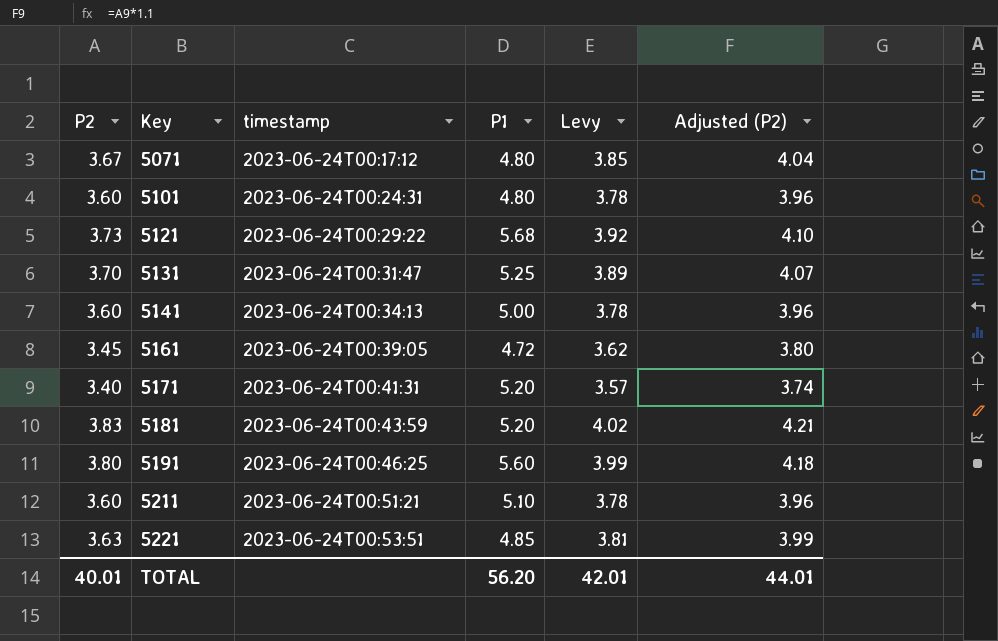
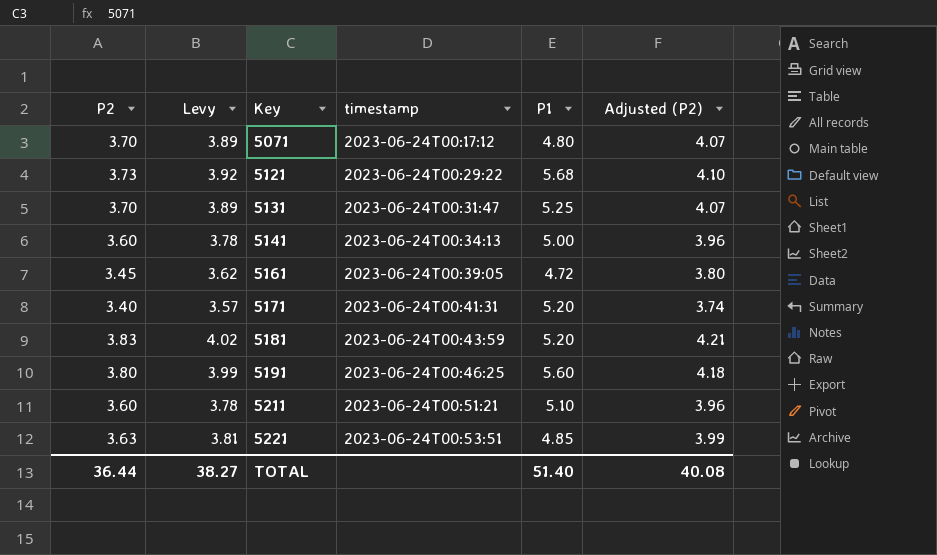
column Levy | position: 5 -> 2
row 5101: 3.60 | 2023-06-24T00:24:31 | 4.80 | 3.78 | 3.96 -> none
5071 | P2: 3.67 -> 3.70
5071 | Levy: 3.85 -> 3.89
5071 | Adjusted (P2): 4.04 -> 4.07
TOTAL | P2: 40.01 -> 36.44
TOTAL | Levy: 42.01 -> 38.27
TOTAL | P1: 56.20 -> 51.40
TOTAL | Adjusted (P2): 44.01 -> 40.08

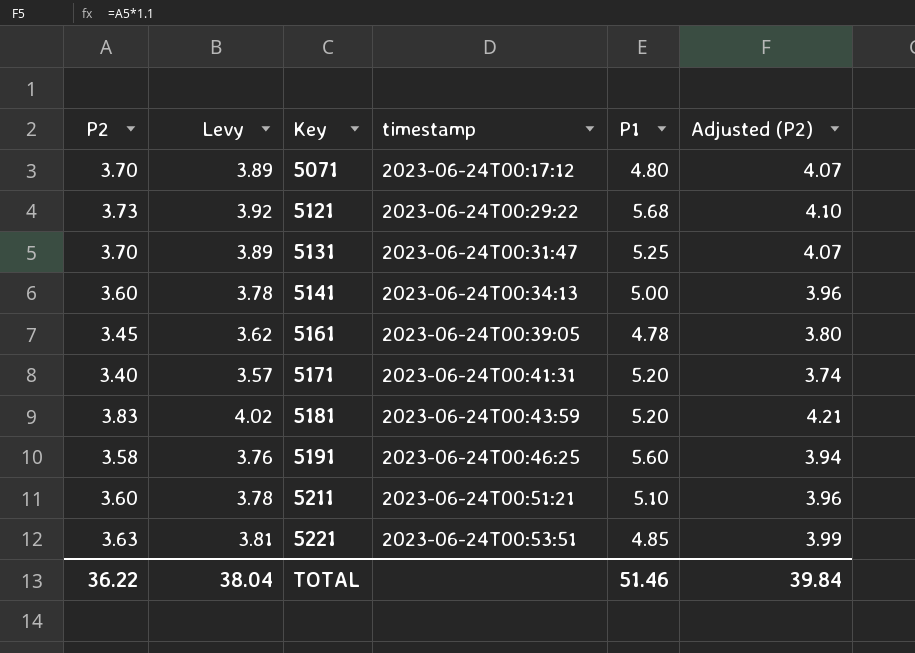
5161 | P1: 4.72 -> 4.78
5191 | P2: 3.80 -> 3.58
5191 | Levy: 3.99 -> 3.76
5191 | Adjusted (P2): 4.18 -> 3.94
TOTAL | P2: 36.44 -> 36.22
TOTAL | Levy: 38.27 -> 38.04
TOTAL | P1: 51.40 -> 51.46
TOTAL | Adjusted (P2): 40.08 -> 39.84

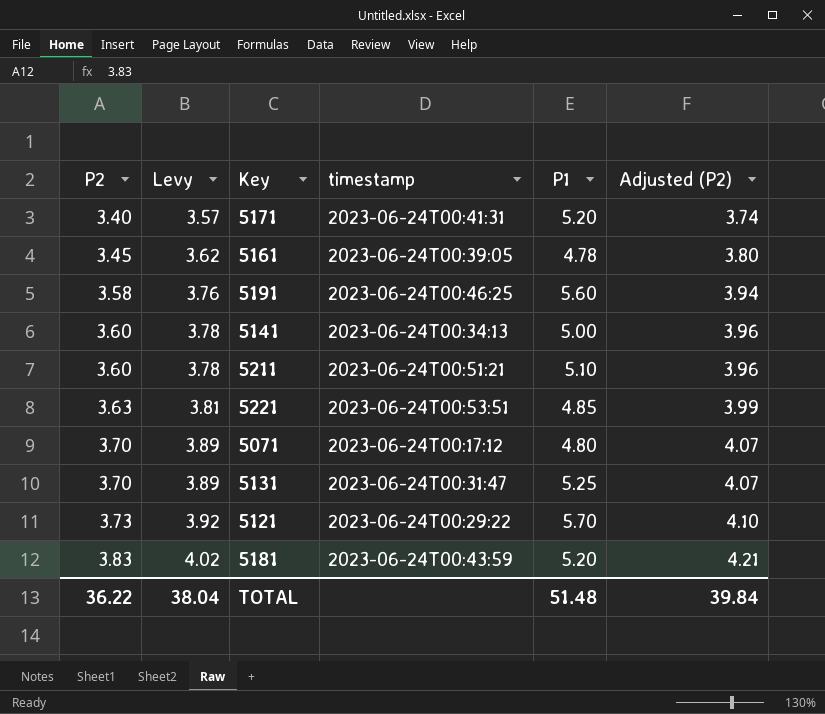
row order: Key ascending -> P2 ascending
5121 | P1: 5.68 -> 5.70
TOTAL | P1: 51.46 -> 51.48

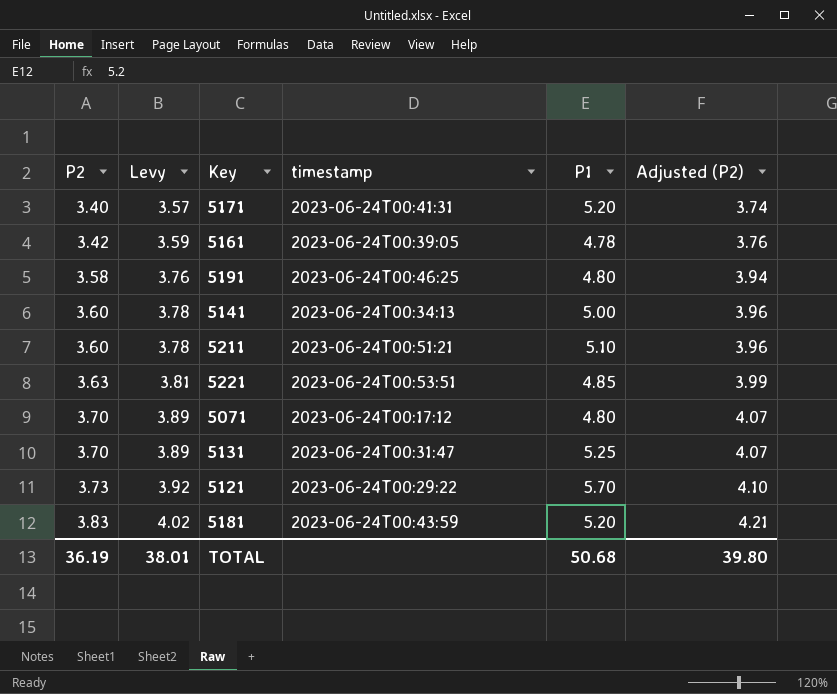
5161 | P2: 3.45 -> 3.42
5161 | Levy: 3.62 -> 3.59
5161 | Adjusted (P2): 3.80 -> 3.76
5191 | P1: 5.60 -> 4.80
TOTAL | P2: 36.22 -> 36.19
TOTAL | Levy: 38.04 -> 38.01
TOTAL | P1: 51.48 -> 50.68
TOTAL | Adjusted (P2): 39.84 -> 39.80

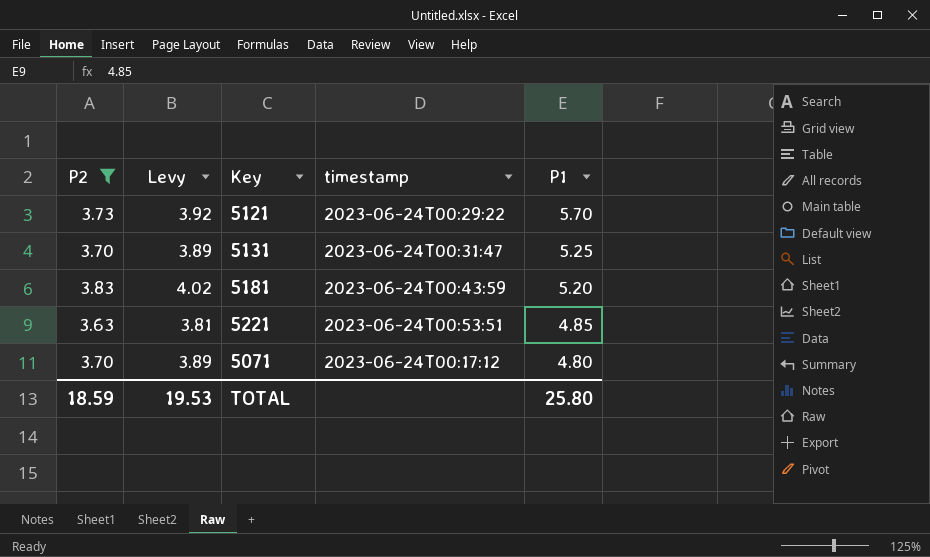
filter: none -> P2 >= 3.63
row order: P2 ascending -> P1 descending
column Adjusted (P2) | formula: [P2] * 1.1 -> none
TOTAL | P2: 36.19 -> 18.59
TOTAL | Levy: 38.01 -> 19.53
TOTAL | P1: 50.68 -> 25.80

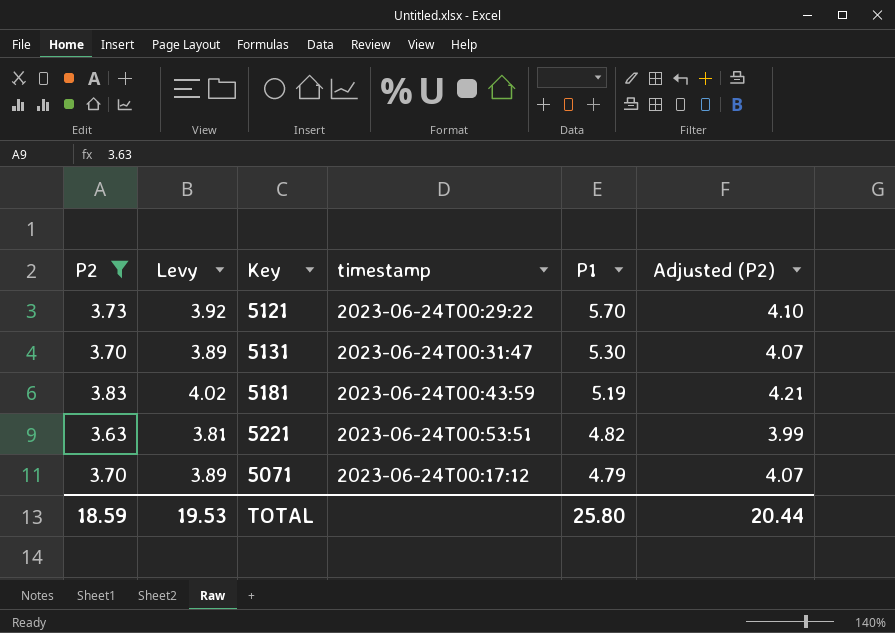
column Adjusted (P2) | formula: none -> [P2] * 1.1
5131 | P1: 5.25 -> 5.30
5181 | P1: 5.20 -> 5.19
5221 | P1: 4.85 -> 4.82
5071 | P1: 4.80 -> 4.79

